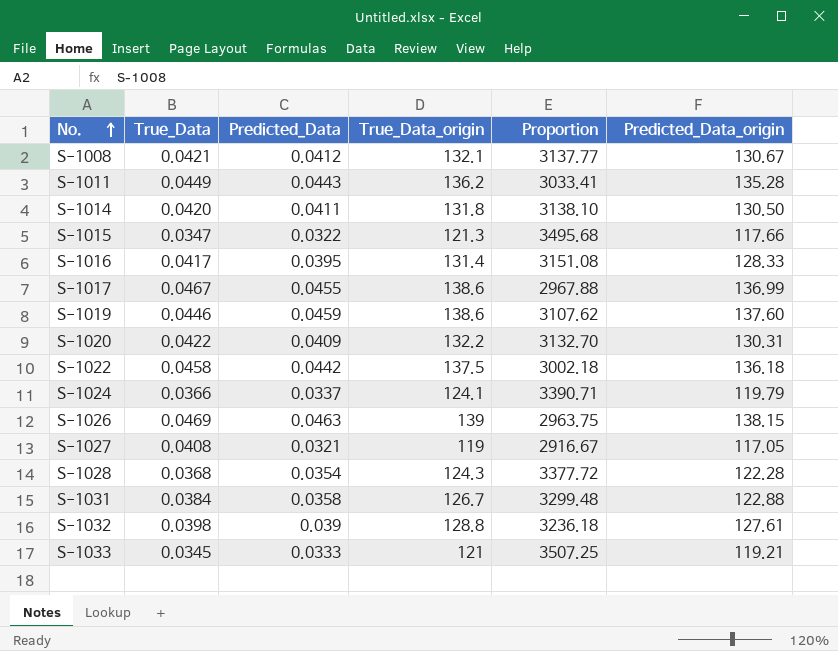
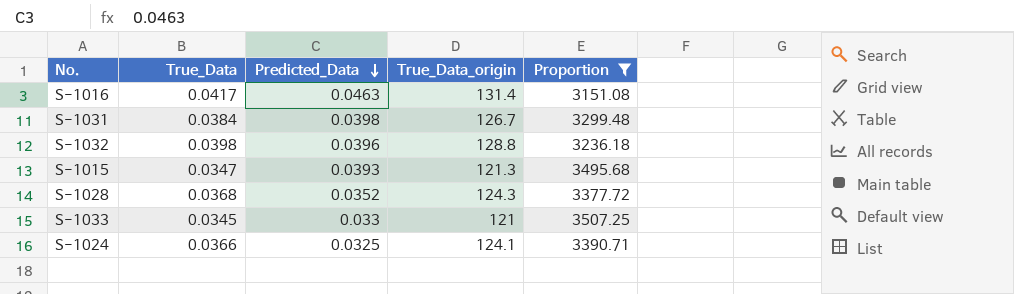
filter: none -> Proportion >= 3151.08
row order: No. ascending -> Predicted_Data descending
column Predicted_Data_origin | position: 6 -> none
S-1016 | Predicted_Data: 0.0395 -> 0.0463
S-1031 | Predicted_Data: 0.0358 -> 0.0398
S-1032 | Predicted_Data: 0.039 -> 0.0396
S-1015 | Predicted_Data: 0.0322 -> 0.0393
S-1028 | Predicted_Data: 0.0354 -> 0.0352
S-1033 | Predicted_Data: 0.0333 -> 0.033
S-1024 | Predicted_Data: 0.0337 -> 0.0325

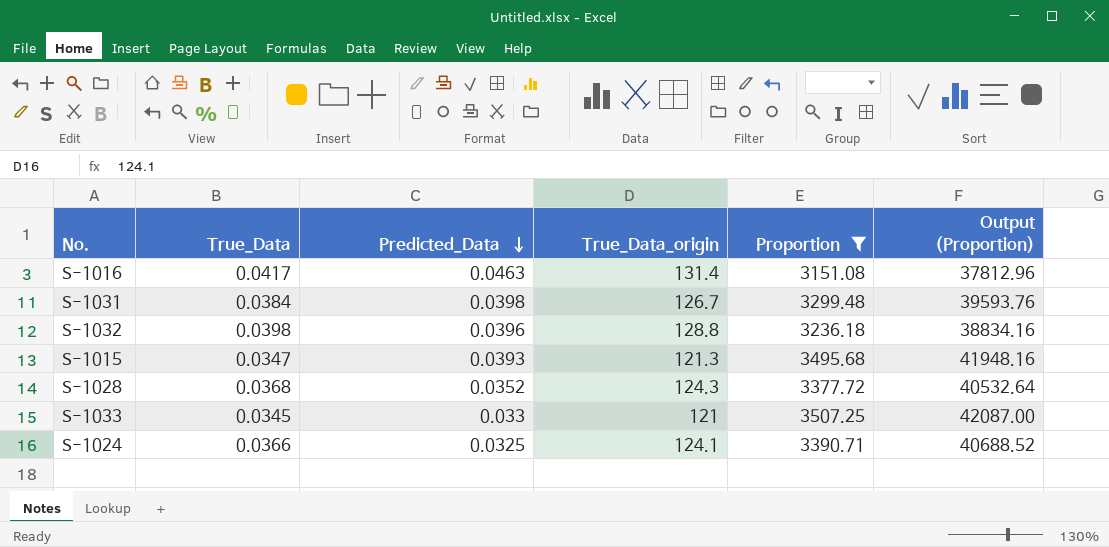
column Output (Proportion) | formula: none -> [Proportion] * 12

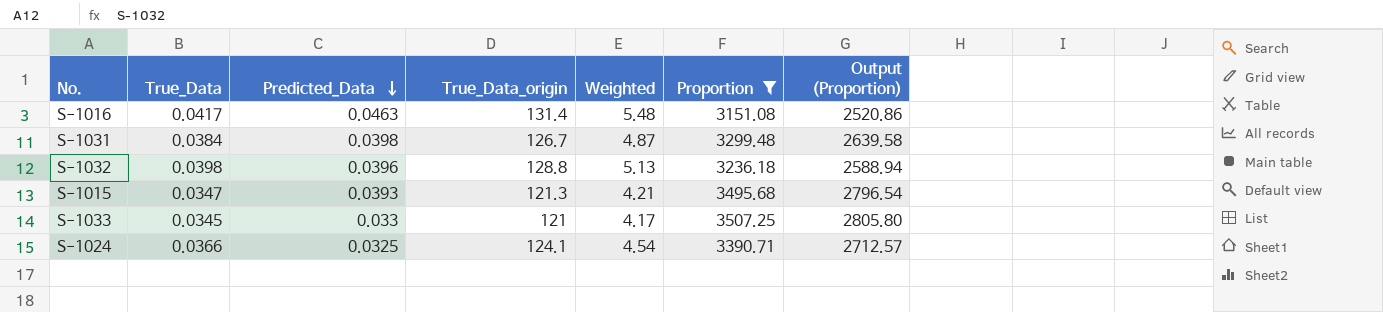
column Weighted | formula: none -> [True_Data] * [True_Data_origin]
column Output (Proportion) | formula: [Proportion] * 12 -> [Proportion] * 0.8
row S-1028: 0.0368 | 0.0352 | 124.3 | 3377.72 | 40532.64 -> none

